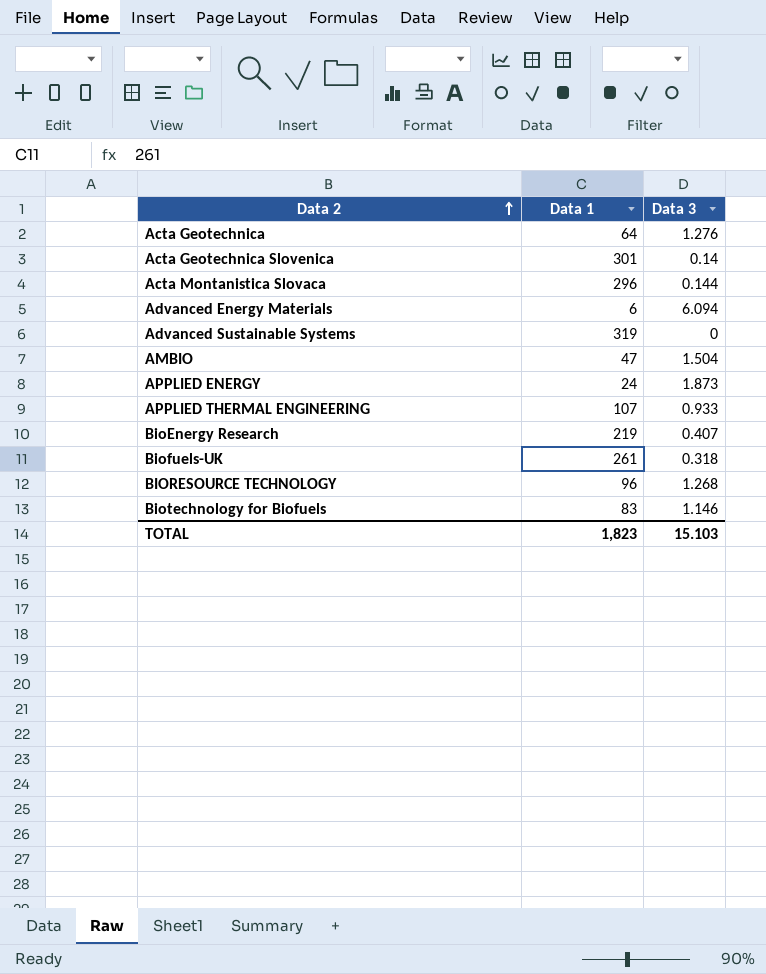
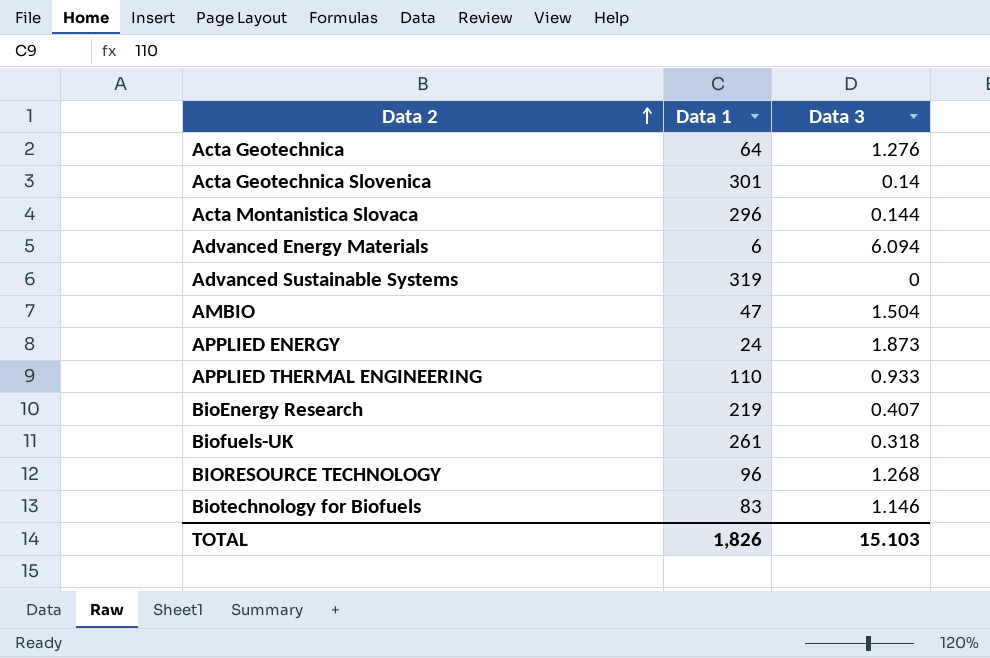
APPLIED THERMAL ENGINEERING | Data 1: 107 -> 110
TOTAL | Data 1: 1,823 -> 1,826

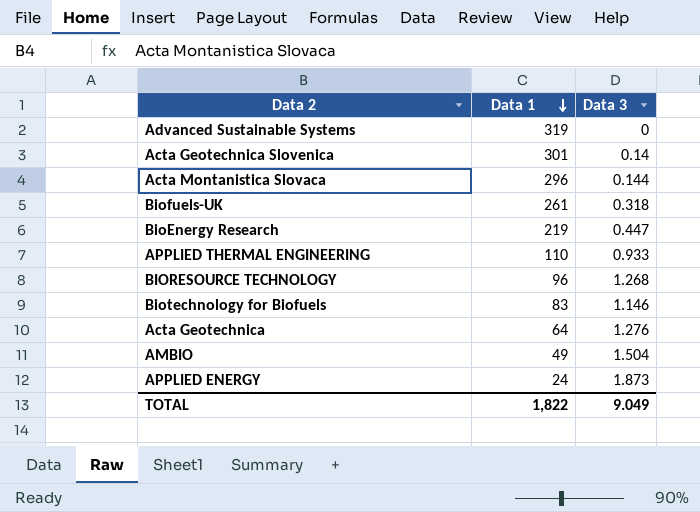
row order: Data 2 ascending -> Data 1 descending
row Advanced Energy Materials: 6 | 6.094 -> none
BioEnergy Research | Data 3: 0.407 -> 0.447
AMBIO | Data 1: 47 -> 49
TOTAL | Data 1: 1,826 -> 1,822
TOTAL | Data 3: 15.103 -> 9.049

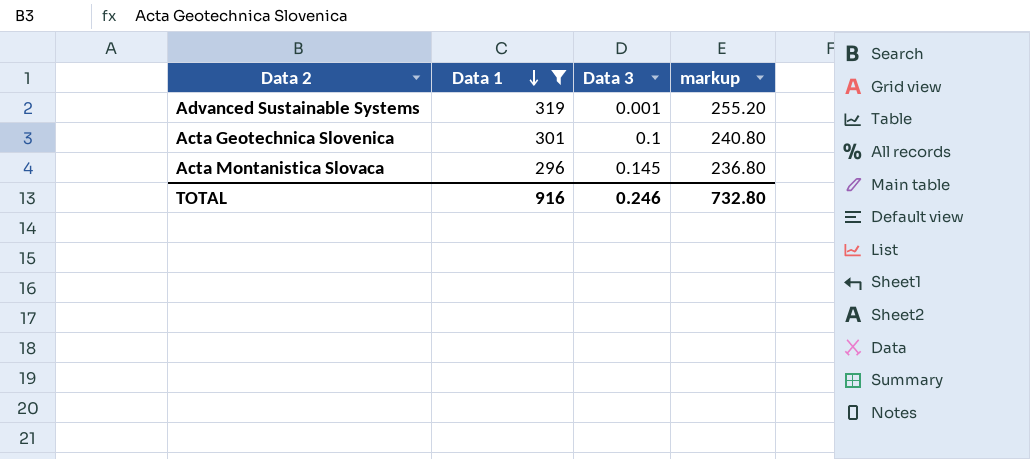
filter: none -> Data 1 >= 296
column markup | formula: none -> [Data 1] * 0.8
Advanced Sustainable Systems | Data 3: 0 -> 0.001
Acta Geotechnica Slovenica | Data 3: 0.14 -> 0.1
Acta Montanistica Slovaca | Data 3: 0.144 -> 0.145
TOTAL | Data 1: 1,822 -> 916
TOTAL | Data 3: 9.049 -> 0.246

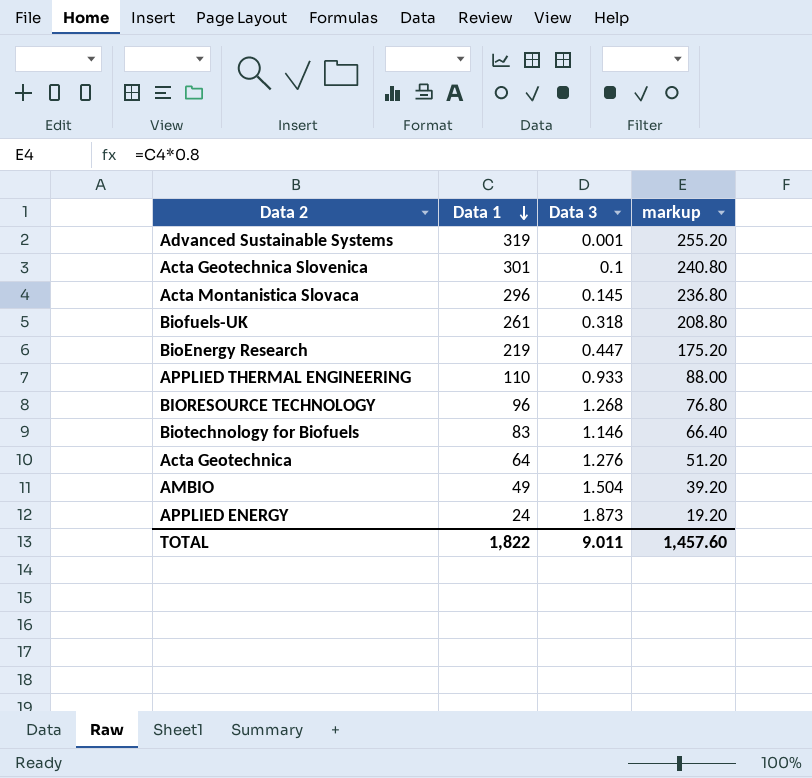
filter: Data 1 >= 296 -> none
TOTAL | Data 1: 916 -> 1,822
TOTAL | Data 3: 0.246 -> 9.011
TOTAL | markup: 732.80 -> 1,457.60

